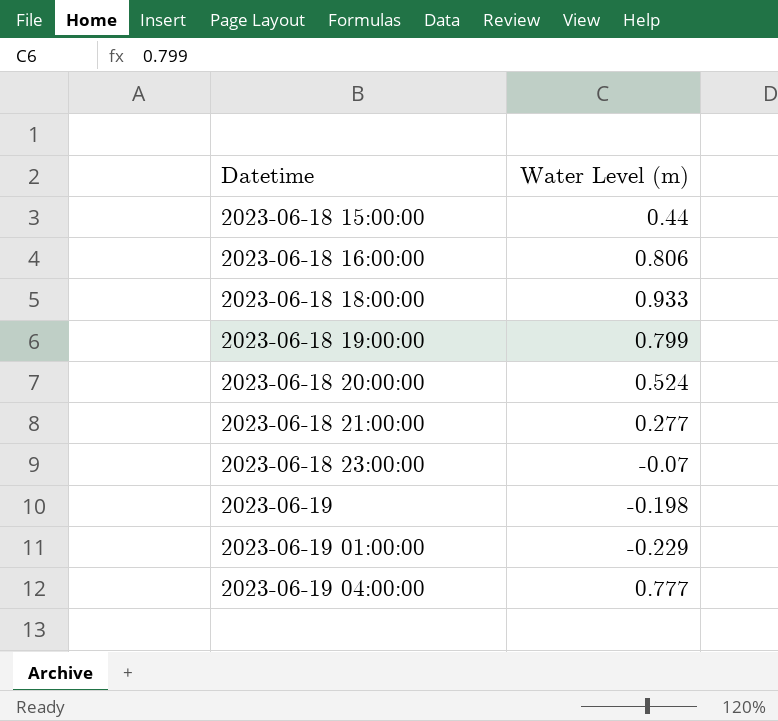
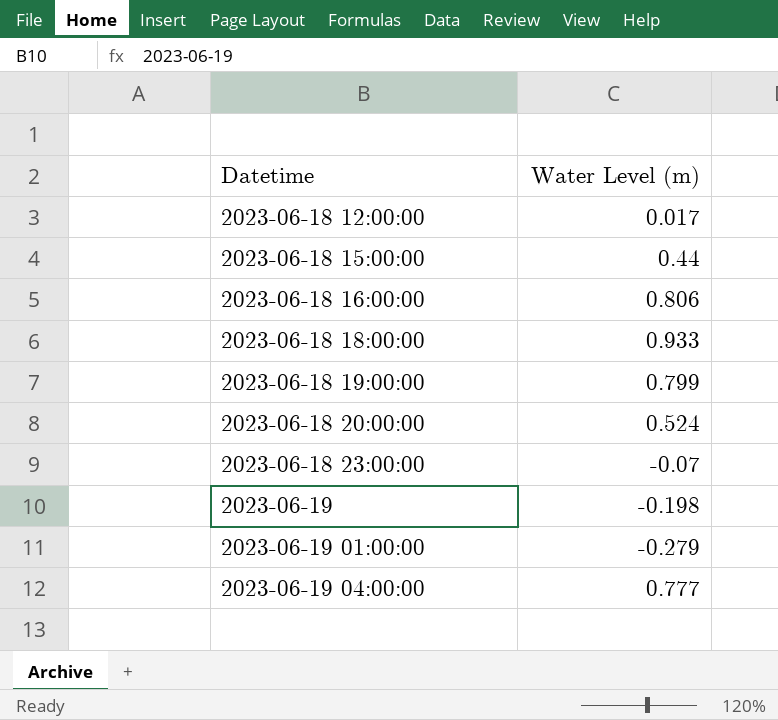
row 2023-06-18 21:00:00: 0.277 -> none
row 2023-06-18 12:00:00: none -> 0.017
2023-06-19 01:00:00 | Water Level (m): -0.229 -> -0.279

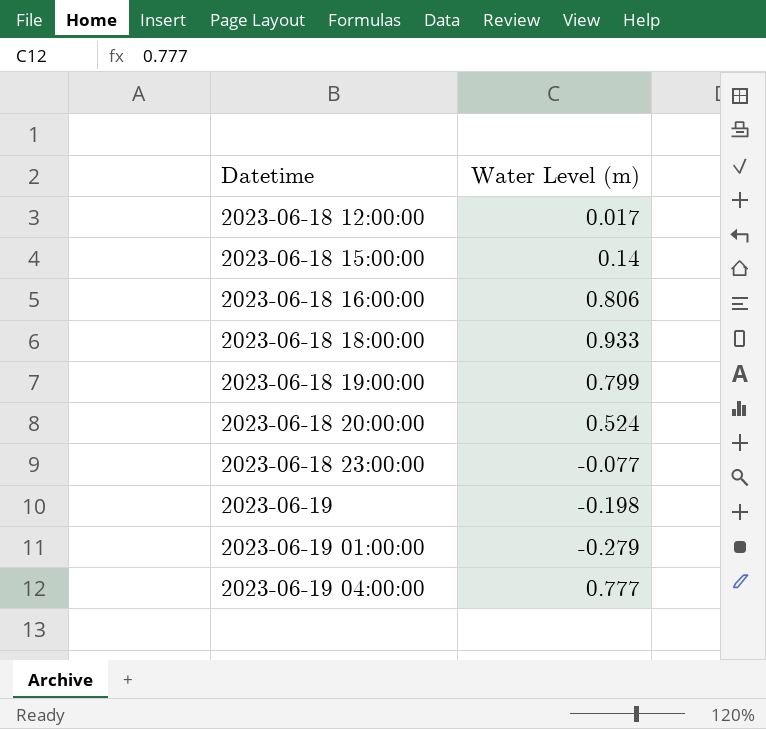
2023-06-18 15:00:00 | Water Level (m): 0.44 -> 0.14
2023-06-18 23:00:00 | Water Level (m): -0.07 -> -0.077

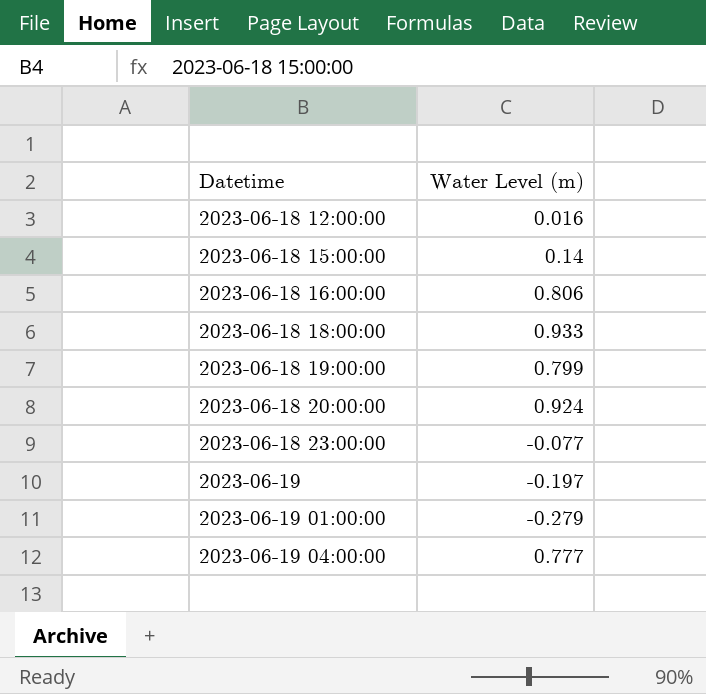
2023-06-18 12:00:00 | Water Level (m): 0.017 -> 0.016
2023-06-18 20:00:00 | Water Level (m): 0.524 -> 0.924
2023-06-19 | Water Level (m): -0.198 -> -0.197

